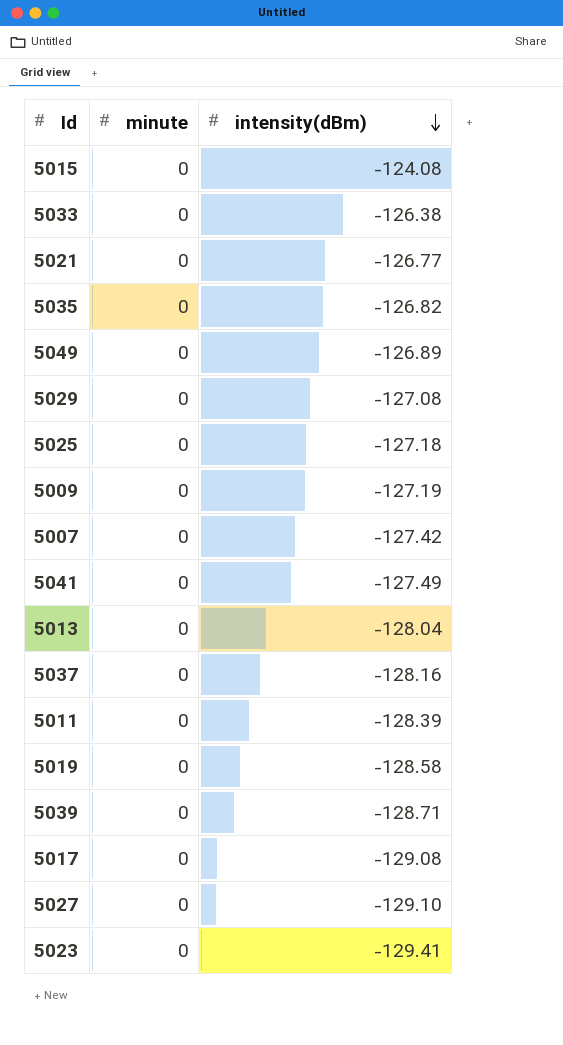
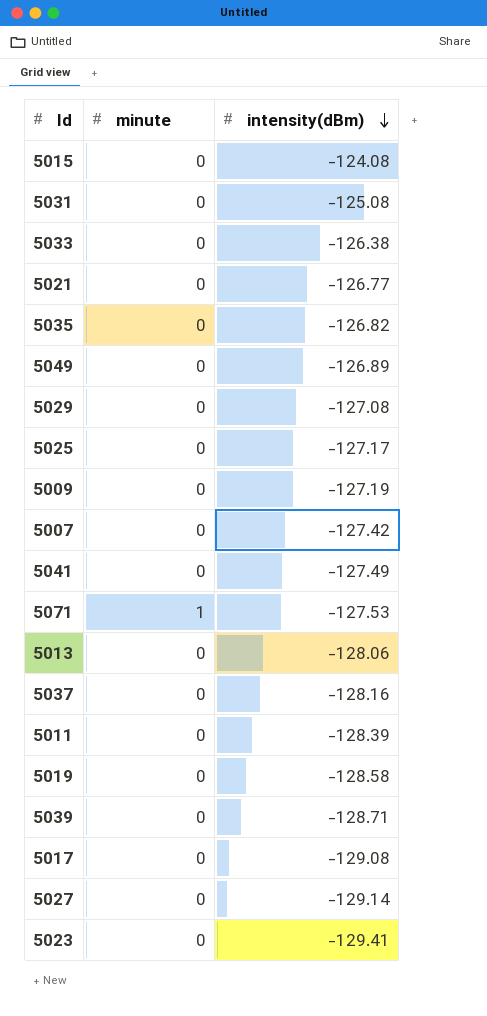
row 5031: none -> 0 | -125.08
5025 | intensity(dBm): -127.18 -> -127.17
row 5071: none -> 1 | -127.53
5013 | intensity(dBm): -128.04 -> -128.06
5027 | intensity(dBm): -129.10 -> -129.14

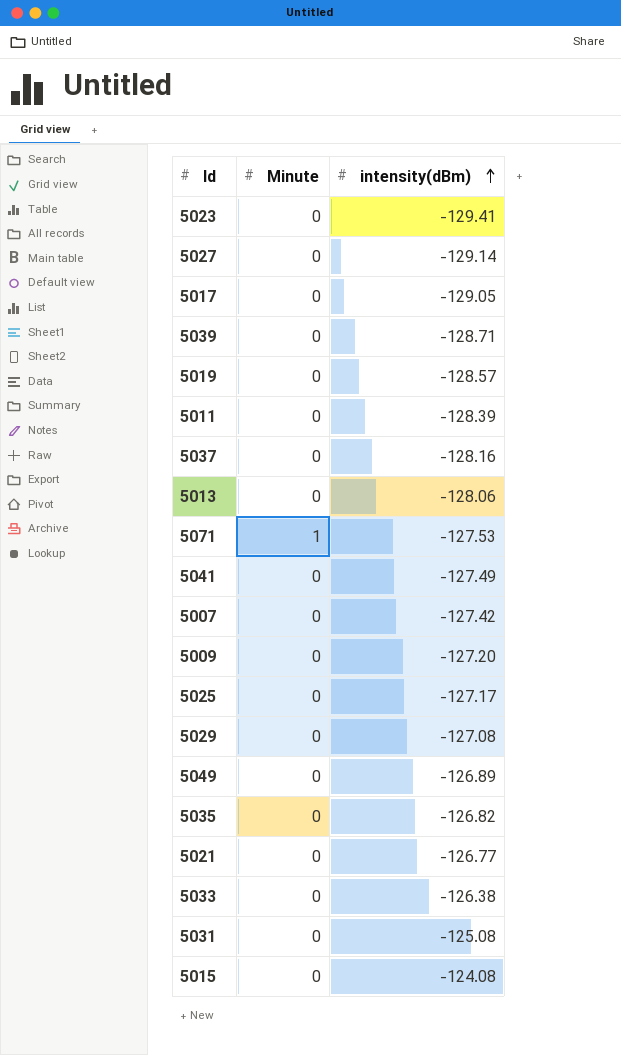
row order: intensity(dBm) descending -> intensity(dBm) ascending
column name: minute -> Minute
5017 | intensity(dBm): -129.08 -> -129.05
5019 | intensity(dBm): -128.58 -> -128.57
5009 | intensity(dBm): -127.19 -> -127.20

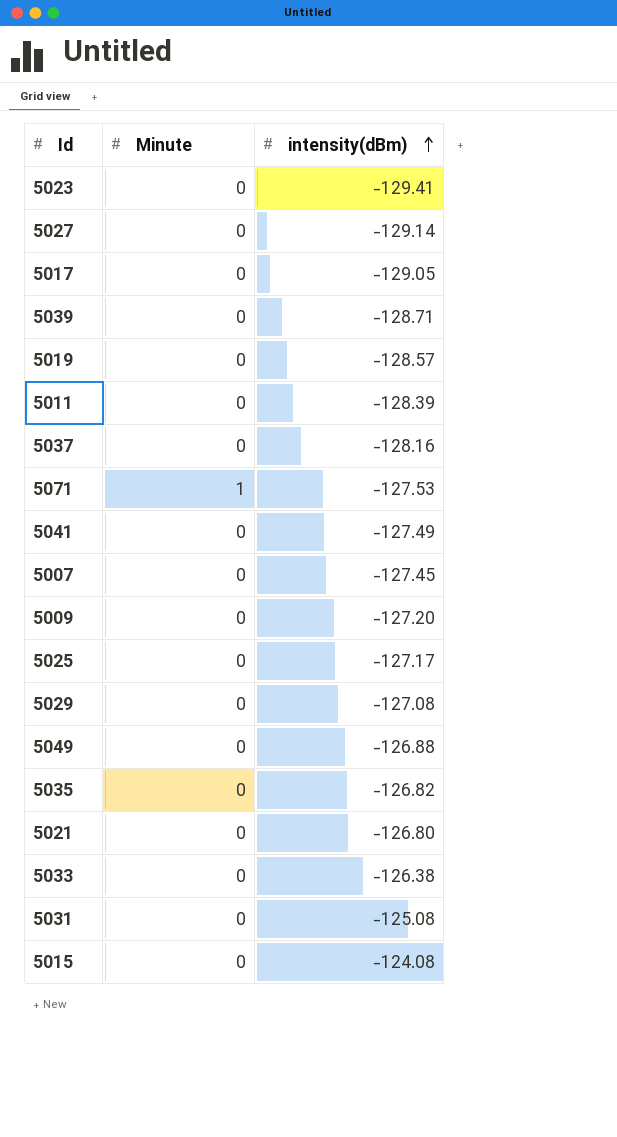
row 5013: 0 | -128.06 -> none
5007 | intensity(dBm): -127.42 -> -127.45
5049 | intensity(dBm): -126.89 -> -126.88
5021 | intensity(dBm): -126.77 -> -126.80

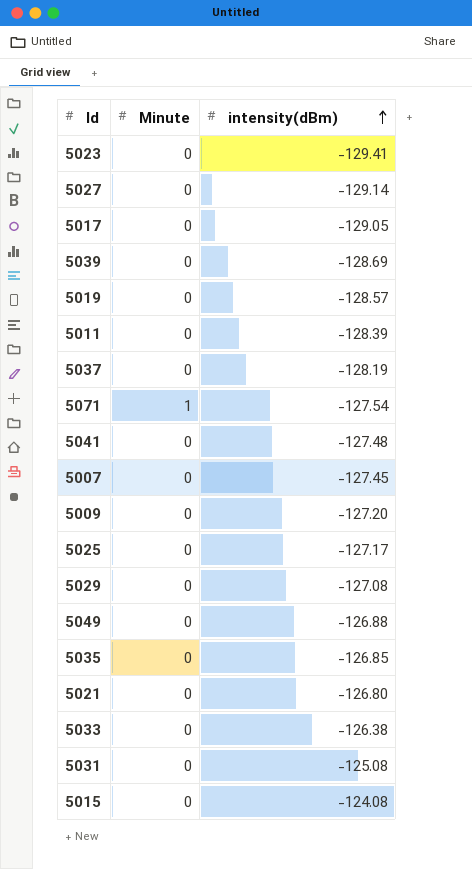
5039 | intensity(dBm): -128.71 -> -128.69
5037 | intensity(dBm): -128.16 -> -128.19
5071 | intensity(dBm): -127.53 -> -127.54
5041 | intensity(dBm): -127.49 -> -127.48
5035 | intensity(dBm): -126.82 -> -126.85

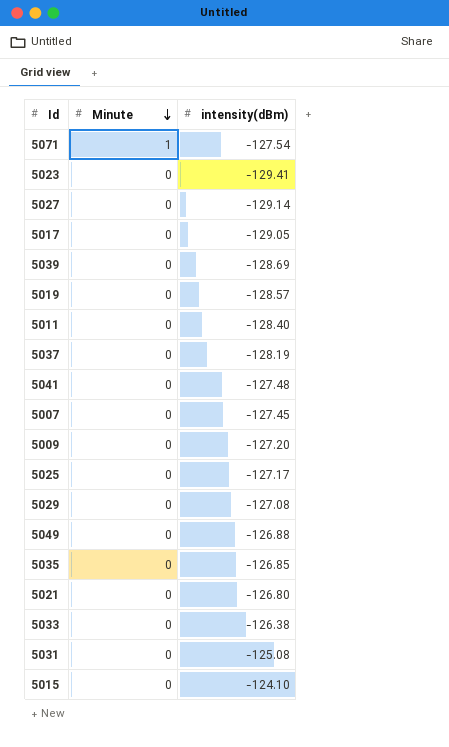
row order: intensity(dBm) ascending -> Minute descending
5011 | intensity(dBm): -128.39 -> -128.40
5015 | intensity(dBm): -124.08 -> -124.10

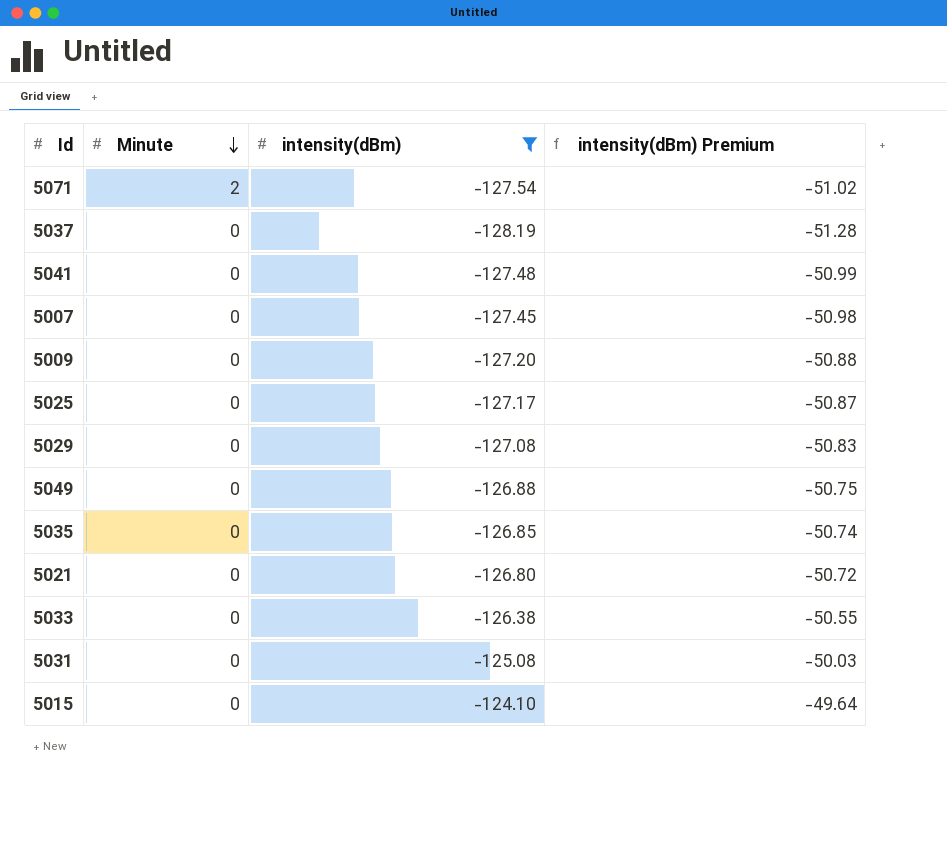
filter: none -> intensity(dBm) >= -128.19
column intensity(dBm) Premium | formula: none -> [intensity(dBm)] * 0.4
5071 | Minute: 1 -> 2

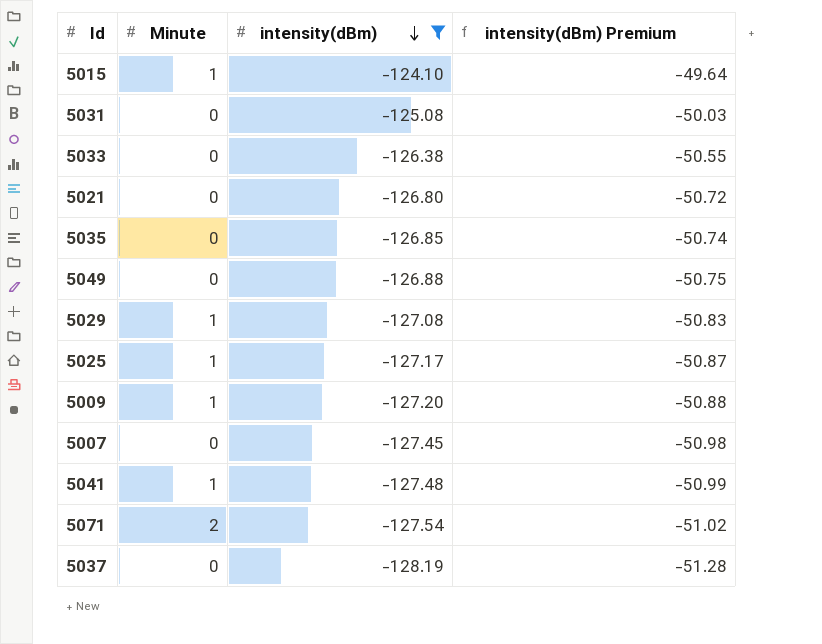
row order: Minute descending -> intensity(dBm) descending
5015 | Minute: 0 -> 1
5029 | Minute: 0 -> 1
5025 | Minute: 0 -> 1
5009 | Minute: 0 -> 1
5041 | Minute: 0 -> 1

